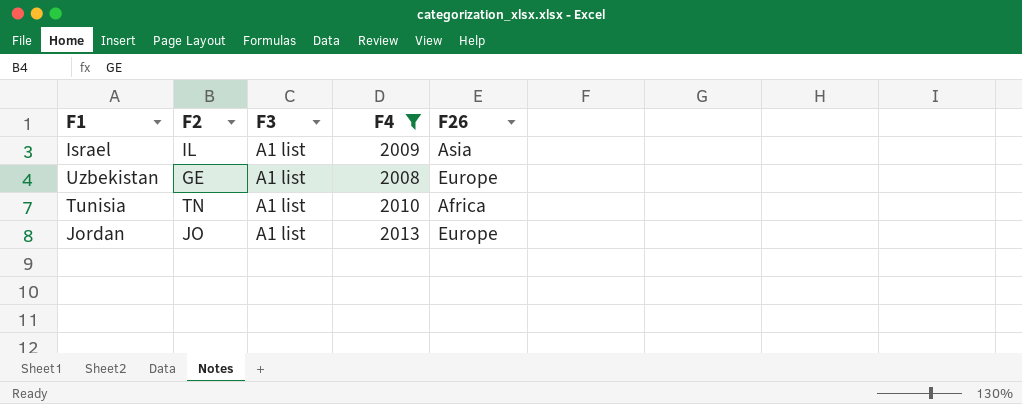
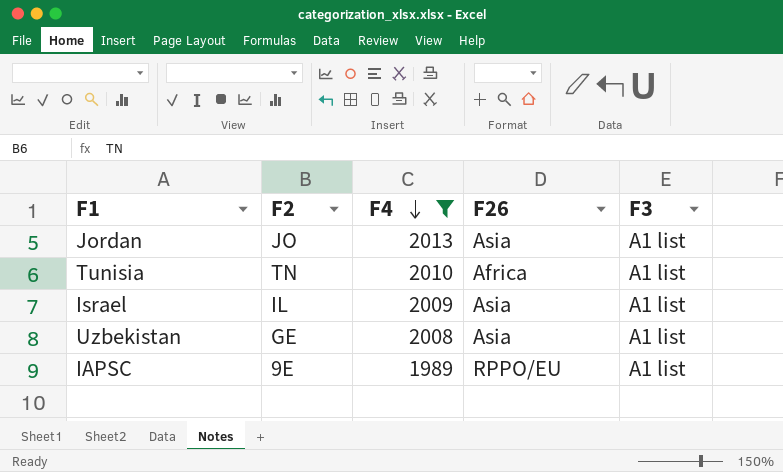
row order: none -> F4 descending
column F3 | position: 3 -> 5
Jordan | F26: Europe -> Asia
Uzbekistan | F26: Europe -> Asia
row IAPSC: none -> 9E | 1989 | RPPO/EU | A1 list

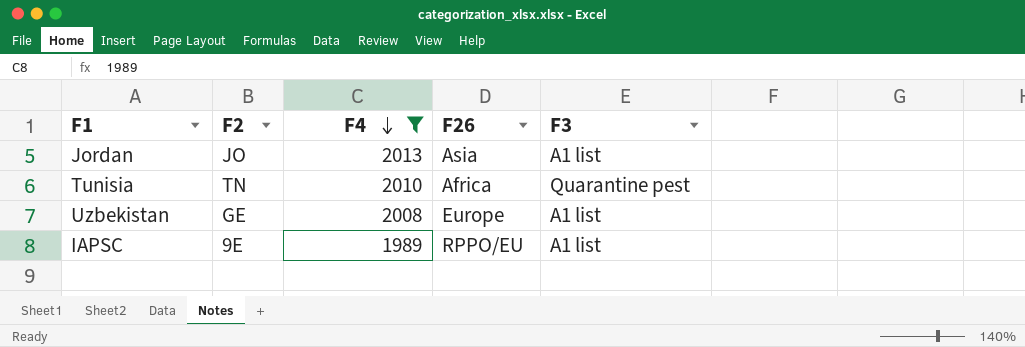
row Israel: IL | 2009 | Asia | A1 list -> none
Tunisia | F3: A1 list -> Quarantine pest
Uzbekistan | F26: Asia -> Europe

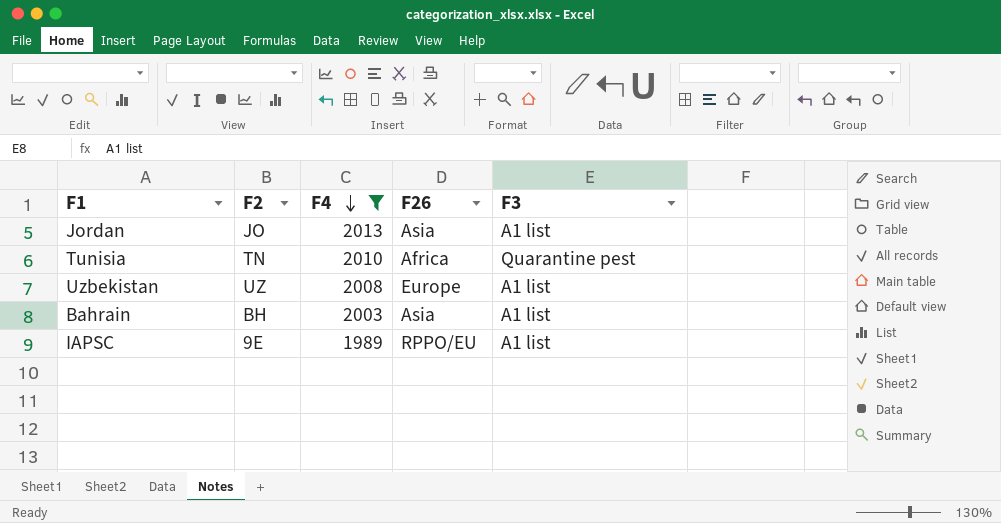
Uzbekistan | F2: GE -> UZ
row Bahrain: none -> BH | 2003 | Asia | A1 list

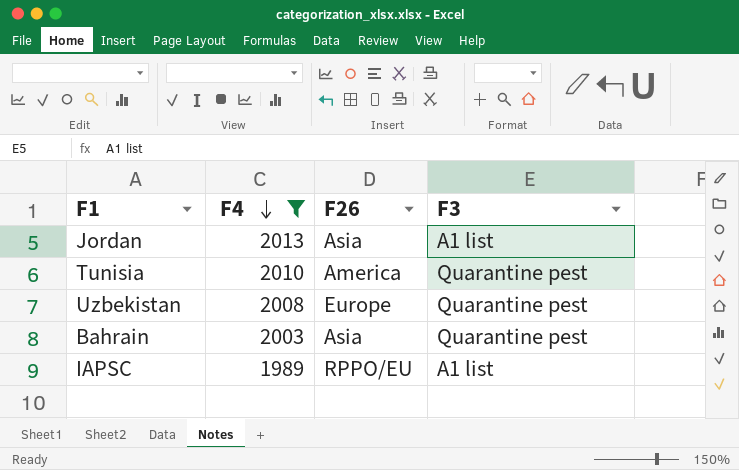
column F2 | position: 2 -> none
Tunisia | F26: Africa -> America
Uzbekistan | F3: A1 list -> Quarantine pest
Bahrain | F3: A1 list -> Quarantine pest

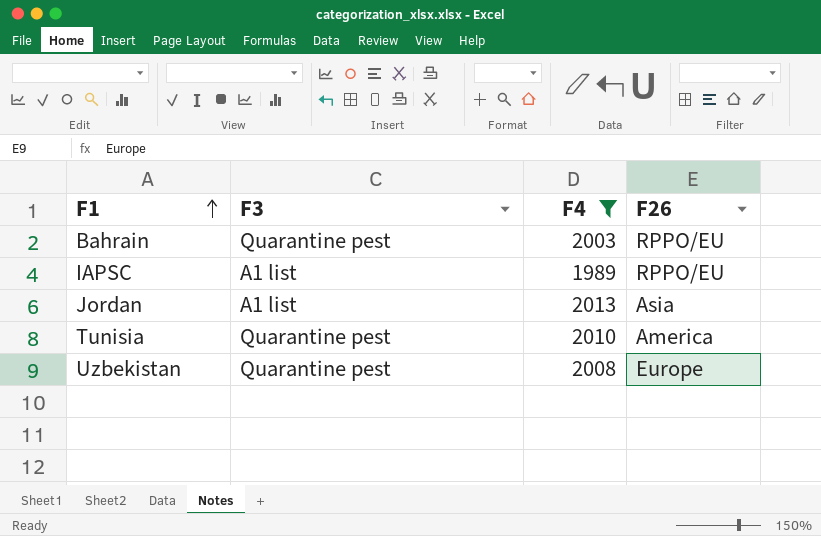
row order: F4 descending -> F1 ascending
column F3 | position: 4 -> 2
Bahrain | F26: Asia -> RPPO/EU

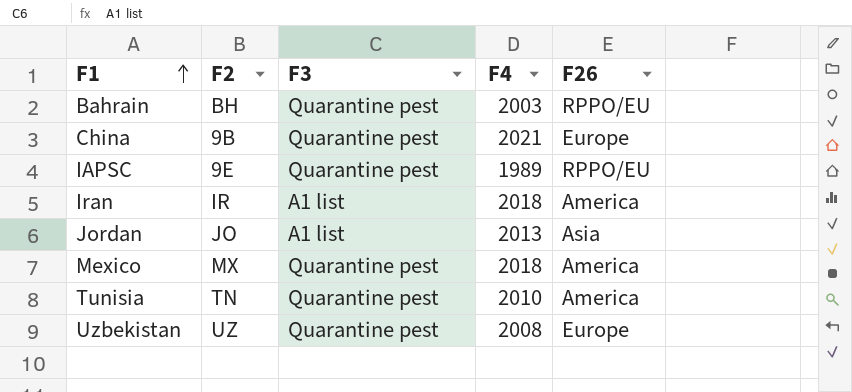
filter: F4 <= 2013 -> none
column F2 | position: none -> 2
IAPSC | F3: A1 list -> Quarantine pest

